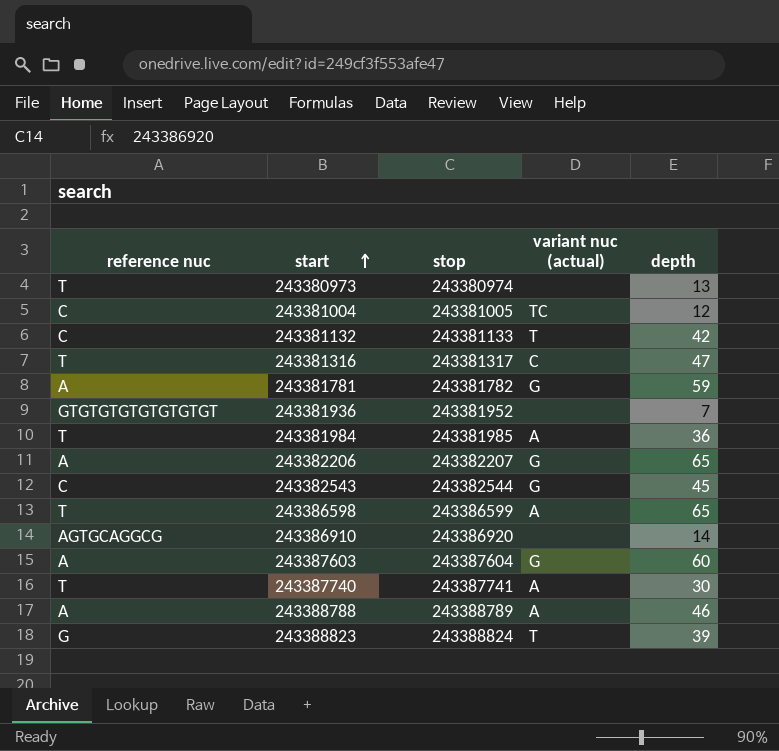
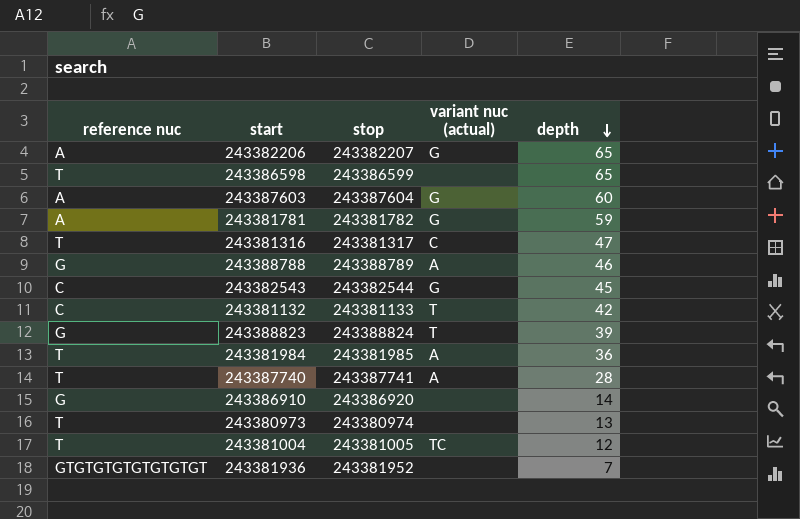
row order: start ascending -> depth descending
243386598 | variant nuc (actual): A -> none
243388788 | reference nuc: A -> G
243387740 | depth: 30 -> 28
243386910 | reference nuc: AGTGCAGGCG -> G
243381004 | reference nuc: C -> T

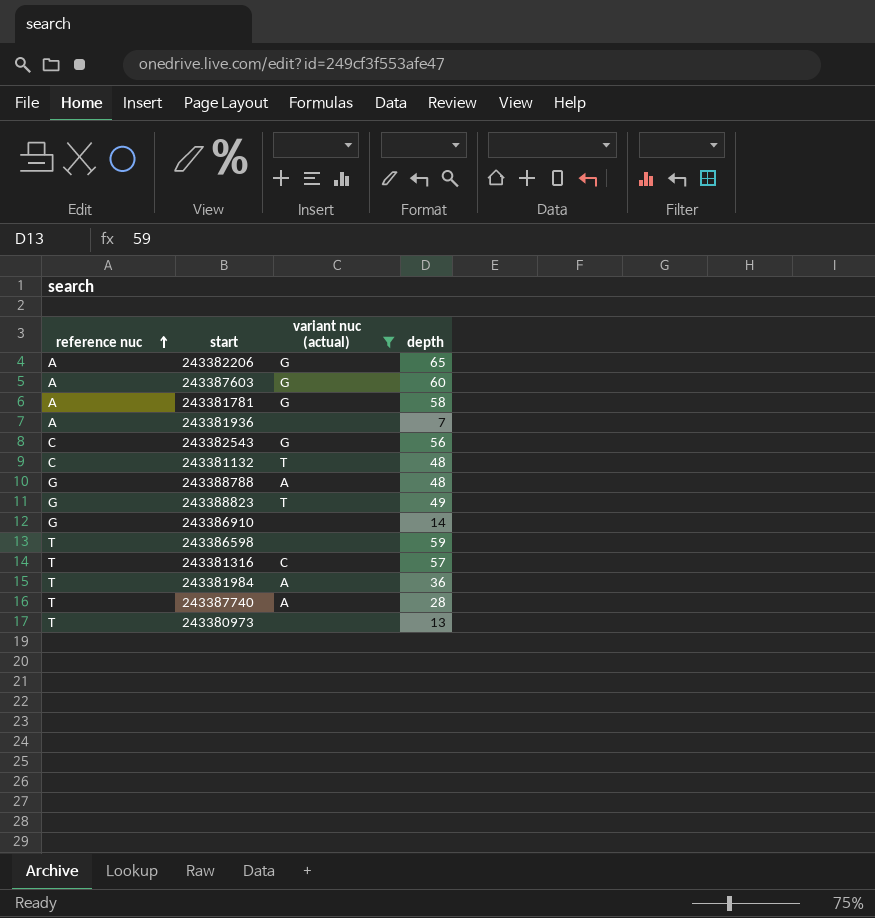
filter: none -> variant nuc (actual) != TC
row order: depth descending -> reference nuc ascending
column stop | position: 3 -> none
243381781 | depth: 59 -> 58
243381936 | reference nuc: GTGTGTGTGTGTGTGT -> A
243382543 | depth: 45 -> 56
243381132 | depth: 42 -> 48
243388788 | depth: 46 -> 48
243388823 | depth: 39 -> 49
243386598 | depth: 65 -> 59
243381316 | depth: 47 -> 57

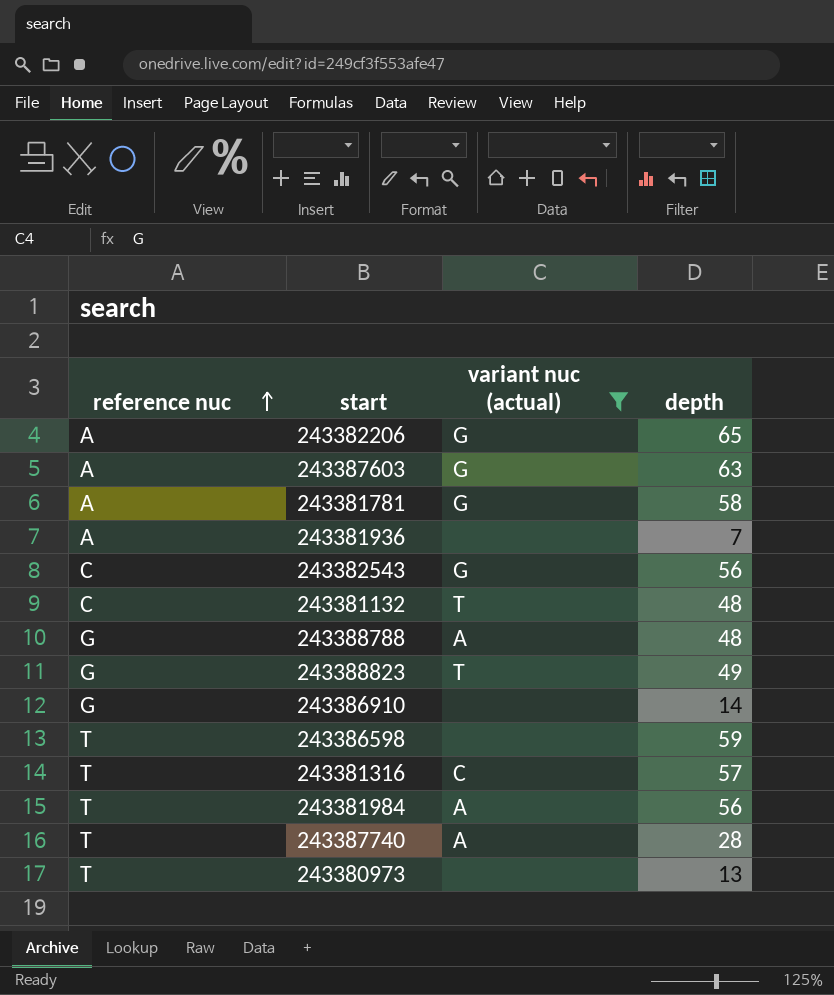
243387603 | depth: 60 -> 63
243381984 | depth: 36 -> 56

